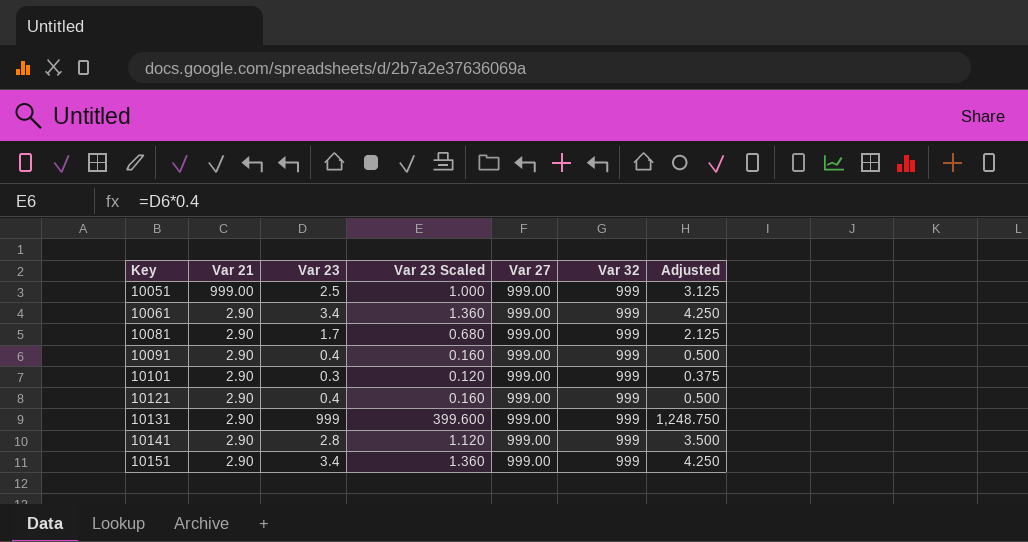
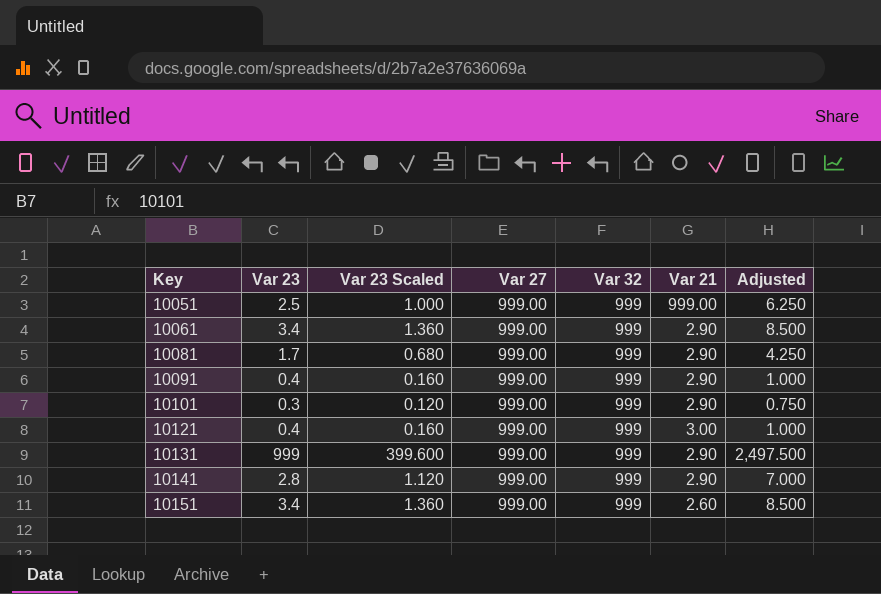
column Var 21 | position: 2 -> 6
column Adjusted | formula: [Var 23] * 1.25 -> [Var 23] * 2.5
10121 | Var 21: 2.90 -> 3.00
10151 | Var 21: 2.90 -> 2.60

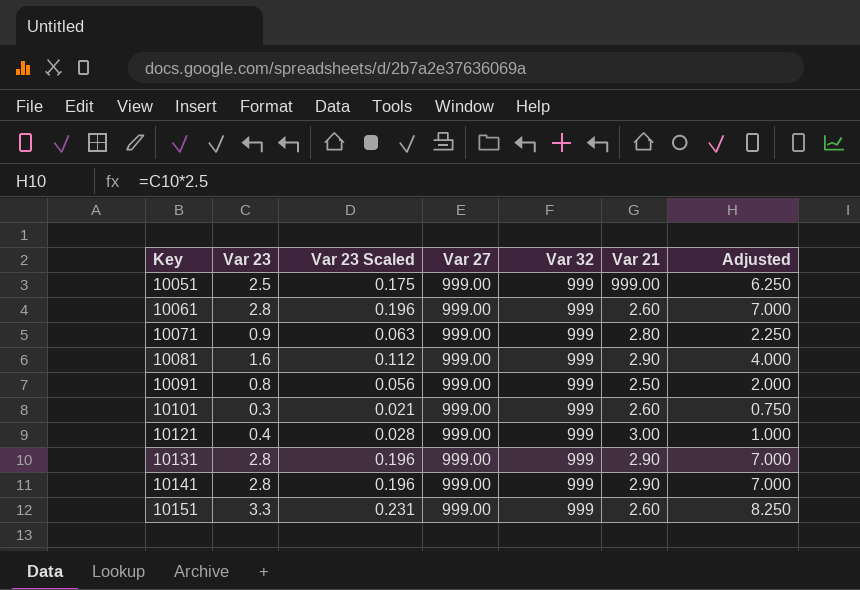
column Var 23 Scaled | formula: [Var 23] * 0.4 -> [Var 23] * 0.07
10061 | Var 23: 3.4 -> 2.8
10061 | Var 21: 2.90 -> 2.60
10061 | Adjusted: 8.500 -> 7.000
row 10071: none -> 0.9 | 0.063 | 999.00 | 999 | 2.80 | 2.250
10081 | Var 23: 1.7 -> 1.6
10081 | Adjusted: 4.250 -> 4.000
10091 | Var 23: 0.4 -> 0.8
10091 | Var 21: 2.90 -> 2.50
10091 | Adjusted: 1.000 -> 2.000
10101 | Var 21: 2.90 -> 2.60
10131 | Var 23: 999 -> 2.8
10131 | Adjusted: 2,497.500 -> 7.000
10151 | Var 23: 3.4 -> 3.3
10151 | Adjusted: 8.500 -> 8.250

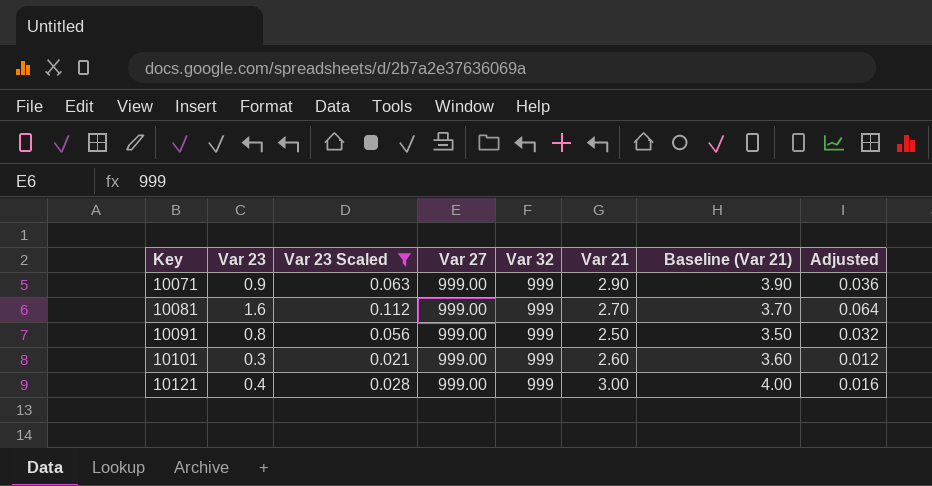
filter: none -> Var 23 Scaled <= 0.112
column Baseline (Var 21) | formula: none -> [Var 21] + 1
column Adjusted | formula: [Var 23] * 2.5 -> [Var 23] * 0.04
10071 | Var 21: 2.80 -> 2.90
10081 | Var 21: 2.90 -> 2.70

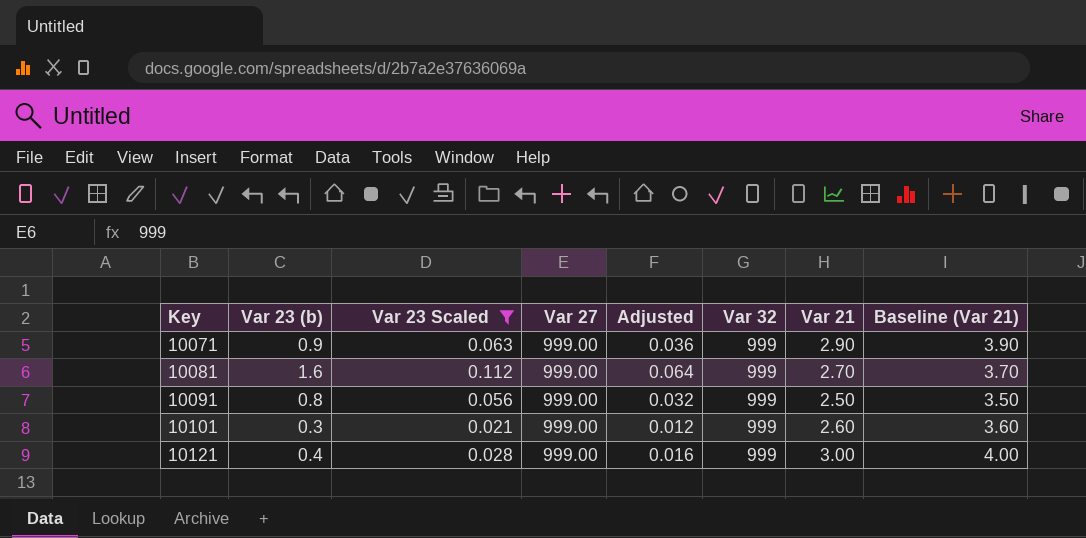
column name: Var 23 -> Var 23 (b)
column Adjusted | position: 8 -> 5

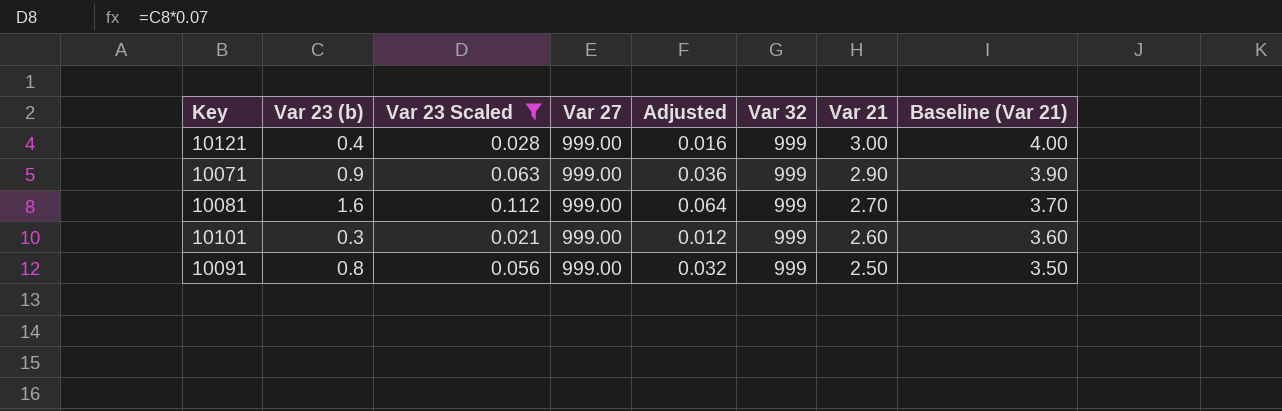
row order: Key ascending -> Var 21 descending

